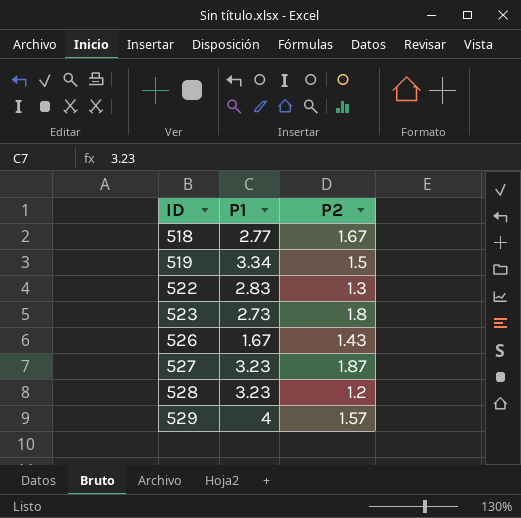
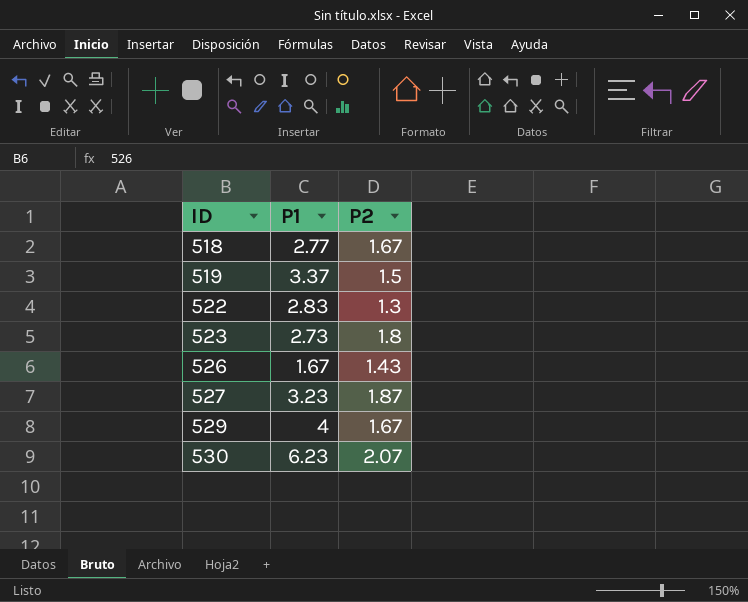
row 528: 3.23 | 1.2 -> none
519 | P1: 3.34 -> 3.37
529 | P2: 1.57 -> 1.67
row 530: none -> 6.23 | 2.07

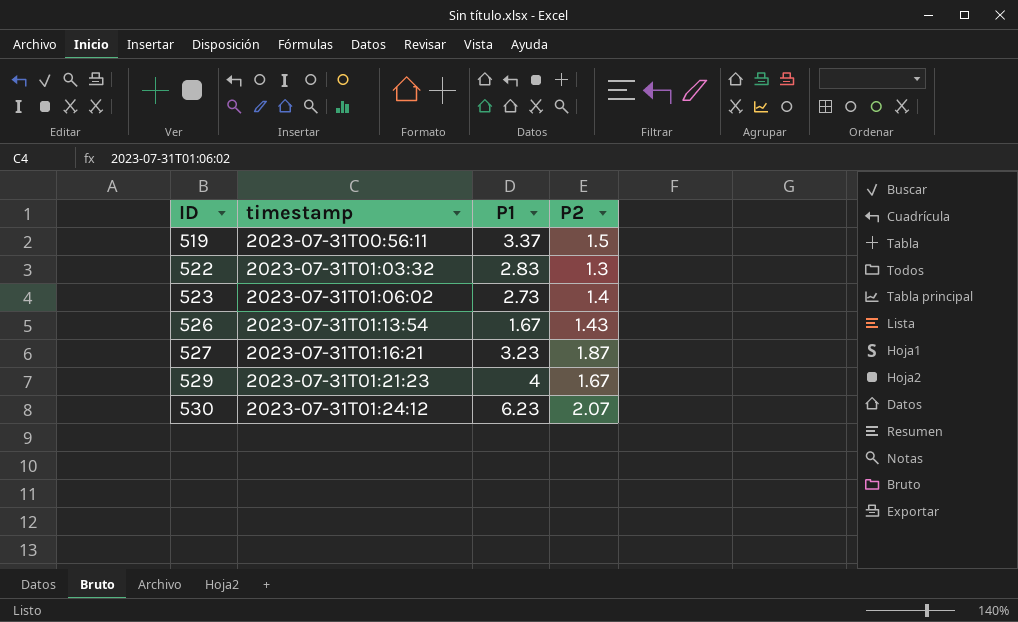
column timestamp | position: none -> 2
row 518: 2.77 | 1.67 -> none
523 | P2: 1.8 -> 1.4

